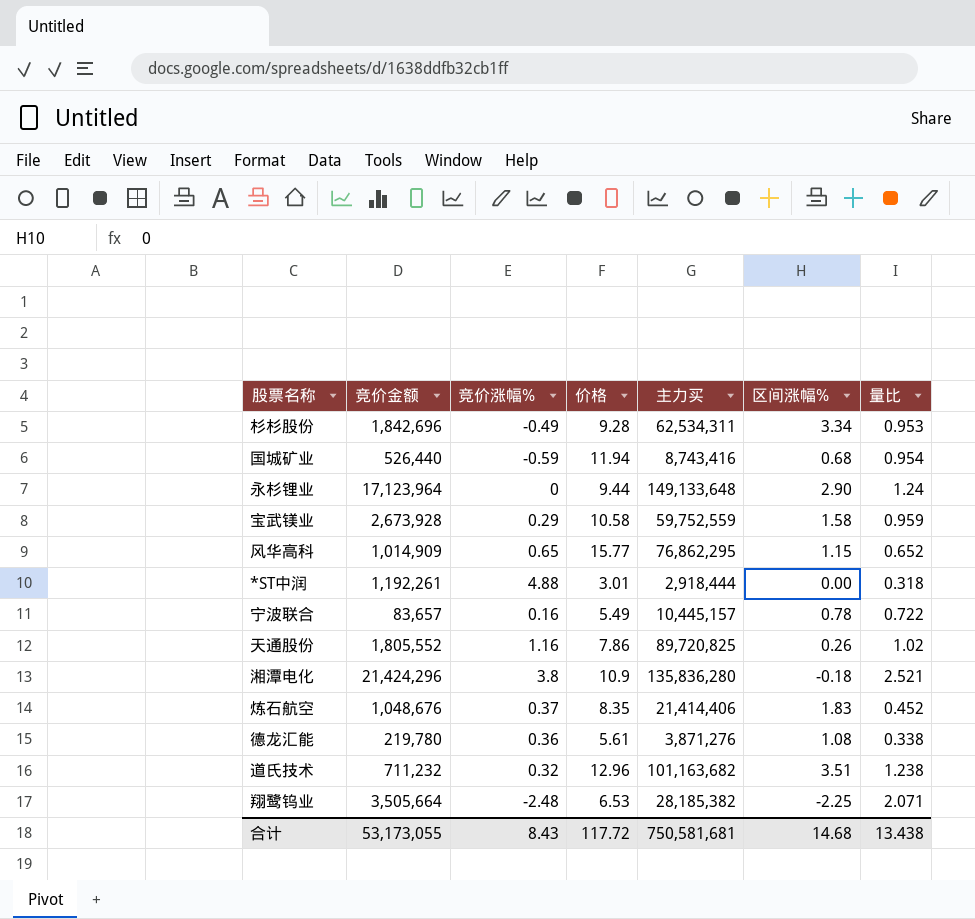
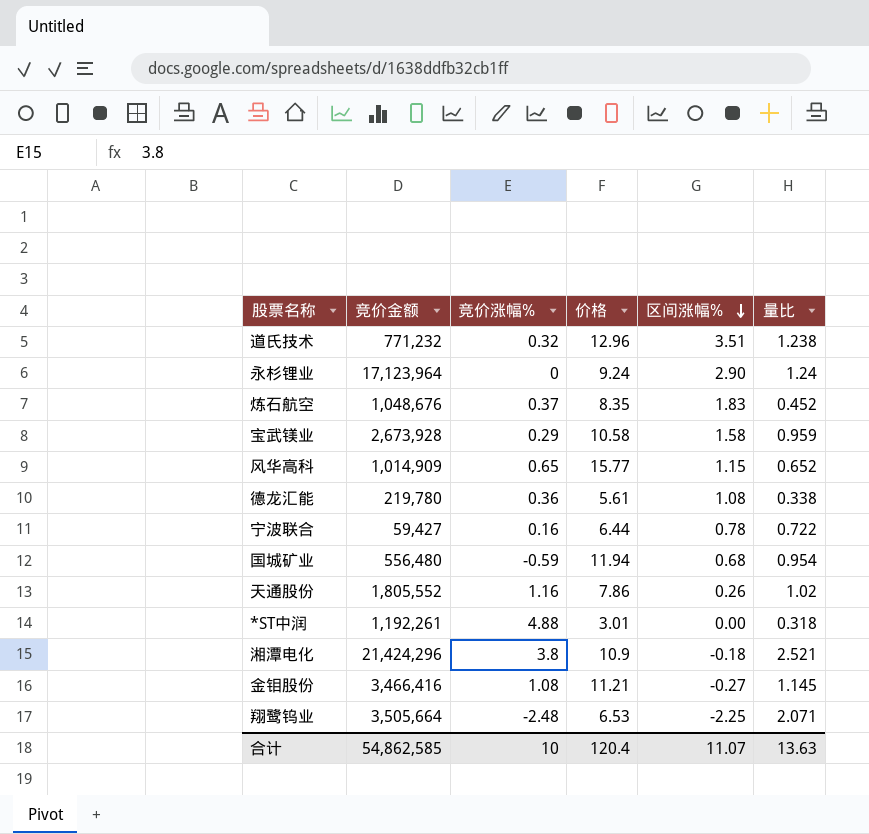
row order: none -> 区间涨幅% descending
column 主力买 | position: 5 -> none
row 杉杉股份: 1,842,696 | -0.49 | 9.28 | 62,534,311 | 3.34 | 0.953 -> none
道氏技术 | 竞价金额: 711,232 -> 771,232
永杉锂业 | 价格: 9.44 -> 9.24
宁波联合 | 竞价金额: 83,657 -> 59,427
宁波联合 | 价格: 5.49 -> 6.44
国城矿业 | 竞价金额: 526,440 -> 556,480
row 金钼股份: none -> 3,466,416 | 1.08 | 11.21 | -0.27 | 1.145
合计 | 竞价金额: 53,173,055 -> 54,862,585
合计 | 竞价涨幅%: 8.43 -> 10
合计 | 价格: 117.72 -> 120.4
合计 | 区间涨幅%: 14.68 -> 11.07
合计 | 量比: 13.438 -> 13.63

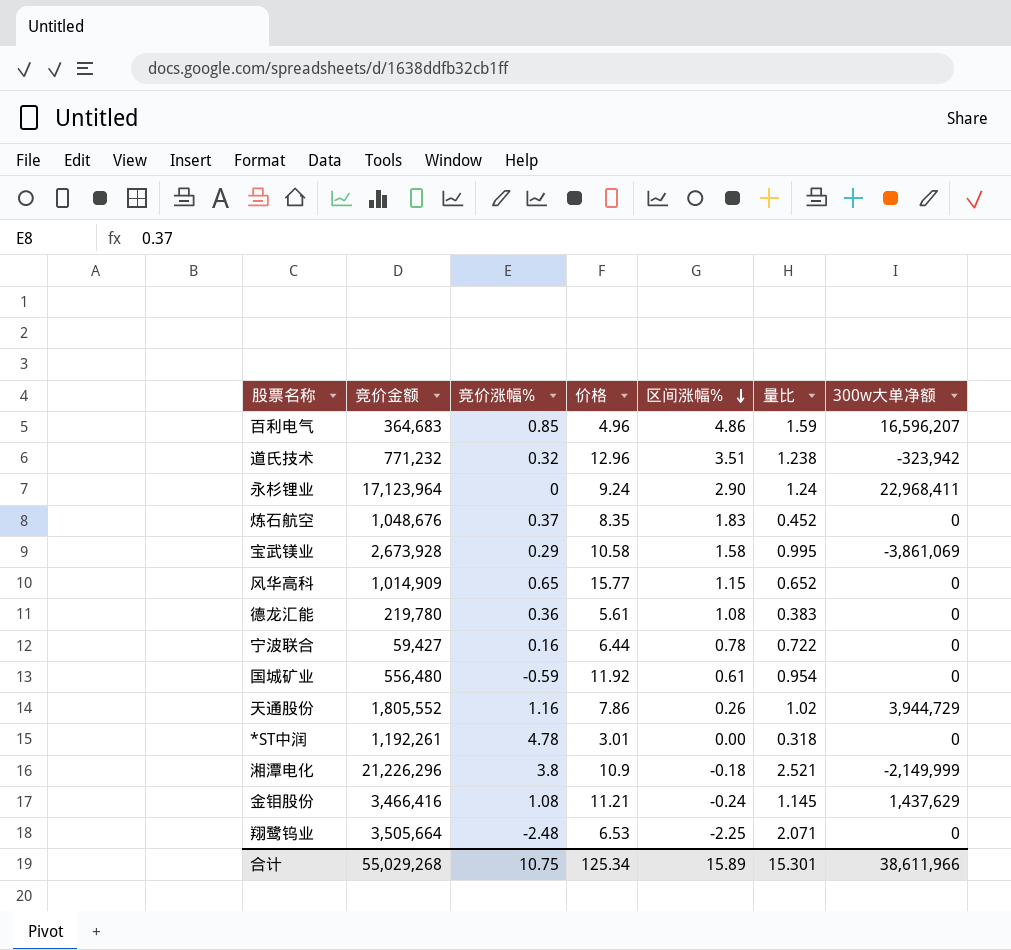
column 300w大单净额 | position: none -> 7
row 百利电气: none -> 364,683 | 0.85 | 4.96 | 4.86 | 1.59 | 16,596,207
宝武镁业 | 量比: 0.959 -> 0.995
德龙汇能 | 量比: 0.338 -> 0.383
国城矿业 | 价格: 11.94 -> 11.92
国城矿业 | 区间涨幅%: 0.68 -> 0.61
*ST中润 | 竞价涨幅%: 4.88 -> 4.78
湘潭电化 | 竞价金额: 21,424,296 -> 21,226,296
金钼股份 | 区间涨幅%: -0.27 -> -0.24
合计 | 竞价金额: 54,862,585 -> 55,029,268
合计 | 竞价涨幅%: 10 -> 10.75
合计 | 价格: 120.4 -> 125.34
合计 | 区间涨幅%: 11.07 -> 15.89
合计 | 量比: 13.63 -> 15.301

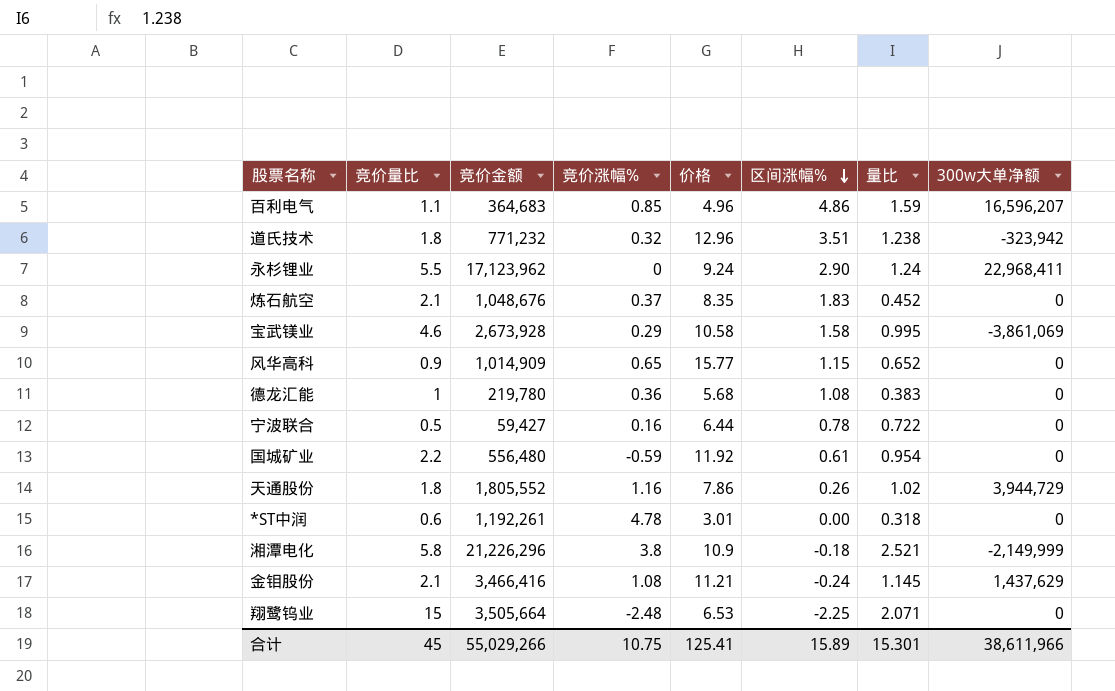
column 竞价量比 | position: none -> 2
永杉锂业 | 竞价金额: 17,123,964 -> 17,123,962
德龙汇能 | 价格: 5.61 -> 5.68
合计 | 竞价金额: 55,029,268 -> 55,029,266
合计 | 价格: 125.34 -> 125.41

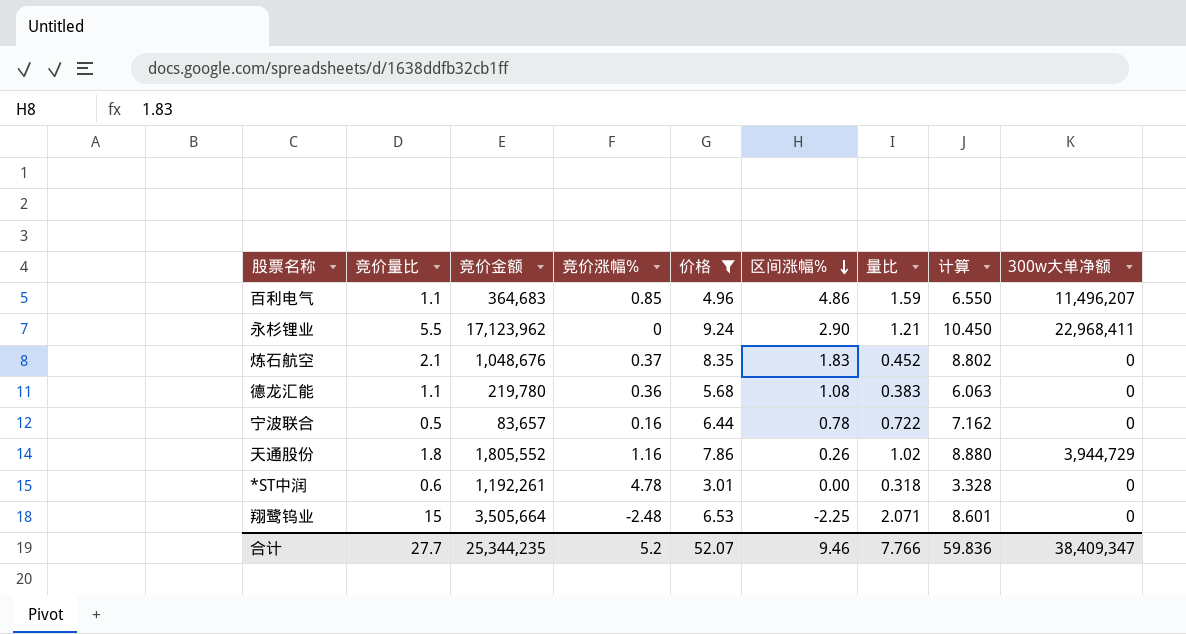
filter: none -> 价格 <= 9.24
column 计算 | formula: none -> [价格] + [量比]
百利电气 | 300w大单净额: 16,596,207 -> 11,496,207
永杉锂业 | 量比: 1.24 -> 1.21
德龙汇能 | 竞价量比: 1 -> 1.1
宁波联合 | 竞价金额: 59,427 -> 83,657
合计 | 竞价量比: 45 -> 27.7
合计 | 竞价金额: 55,029,266 -> 25,344,235
合计 | 竞价涨幅%: 10.75 -> 5.2
合计 | 价格: 125.41 -> 52.07
合计 | 区间涨幅%: 15.89 -> 9.46
合计 | 量比: 15.301 -> 7.766
合计 | 300w大单净额: 38,611,966 -> 38,409,347

